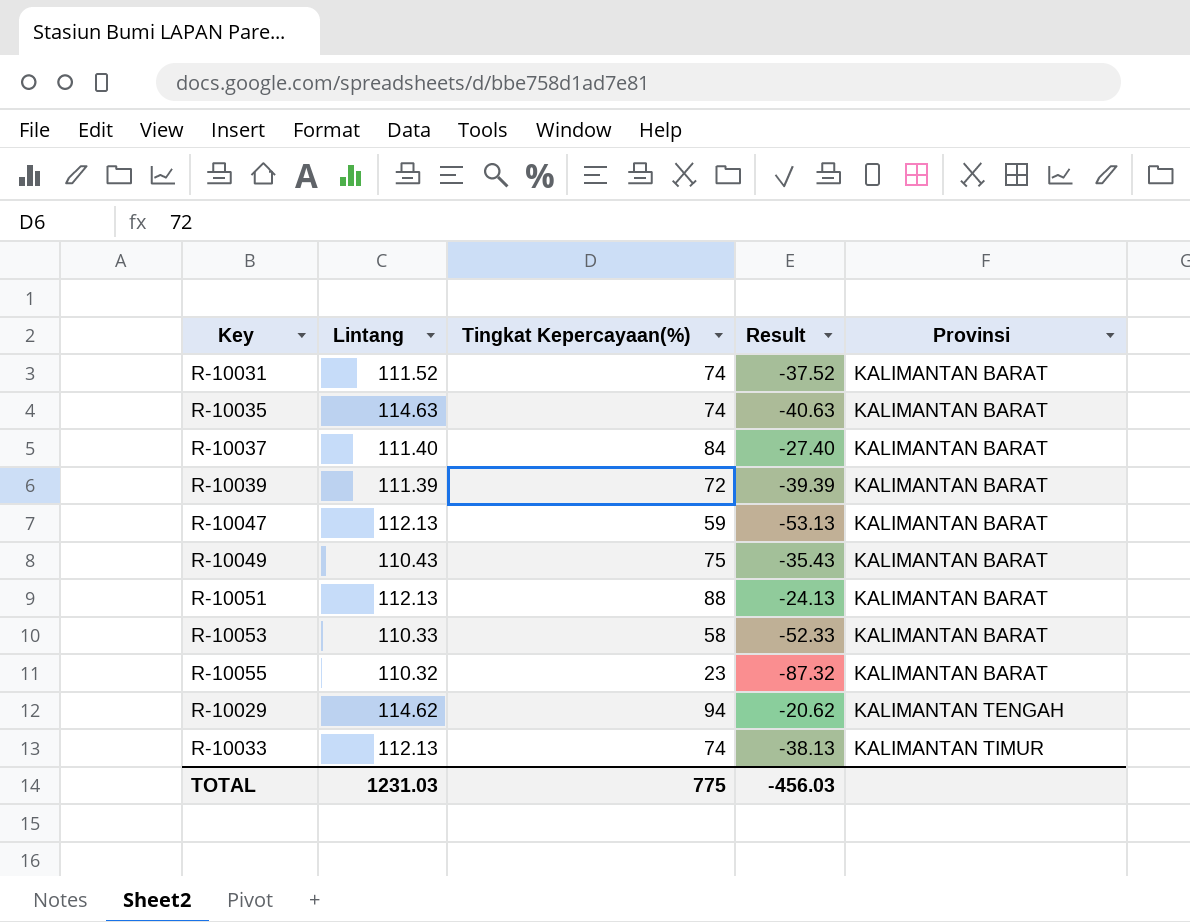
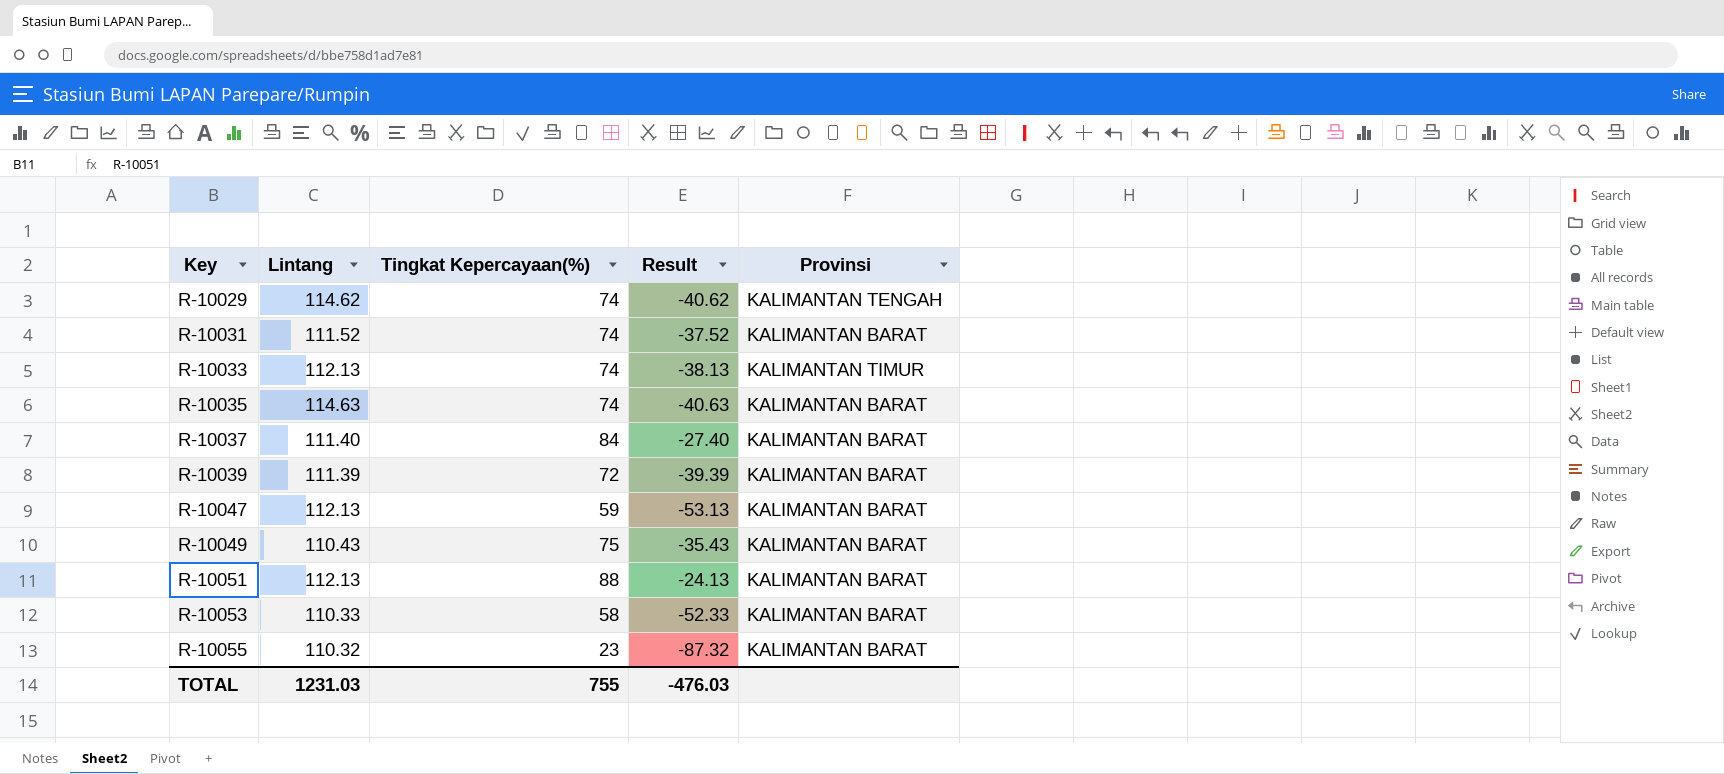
row order: Provinsi ascending -> Key ascending
R-10029 | Tingkat Kepercayaan(%): 94 -> 74
R-10029 | Result: -20.62 -> -40.62
TOTAL | Tingkat Kepercayaan(%): 775 -> 755
TOTAL | Result: -456.03 -> -476.03

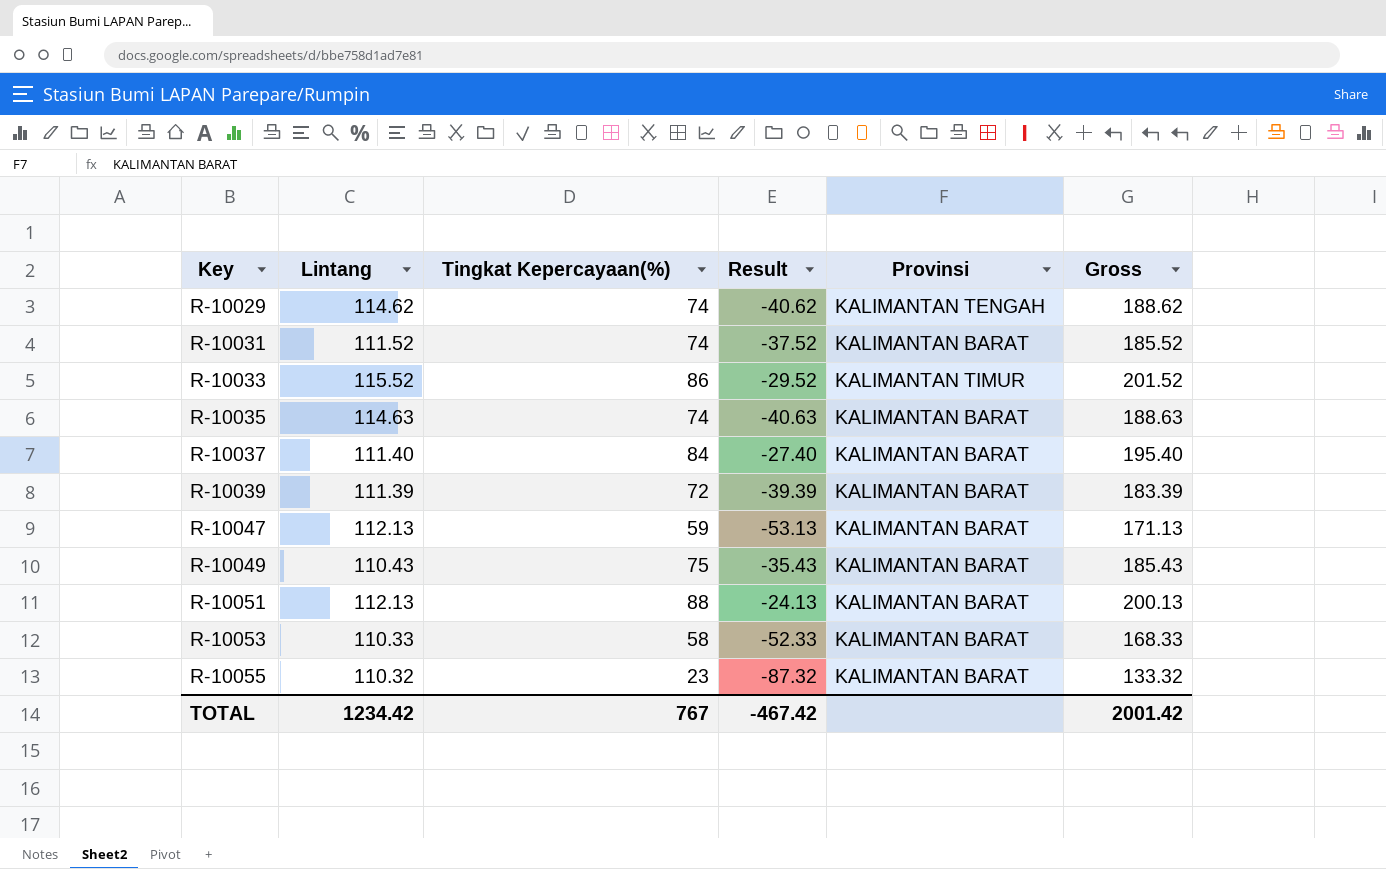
column Gross | formula: none -> [Lintang] + [Tingkat Kepercayaan(%)]
R-10033 | Lintang: 112.13 -> 115.52
R-10033 | Tingkat Kepercayaan(%): 74 -> 86
R-10033 | Result: -38.13 -> -29.52
TOTAL | Lintang: 1231.03 -> 1234.42
TOTAL | Tingkat Kepercayaan(%): 755 -> 767
TOTAL | Result: -476.03 -> -467.42

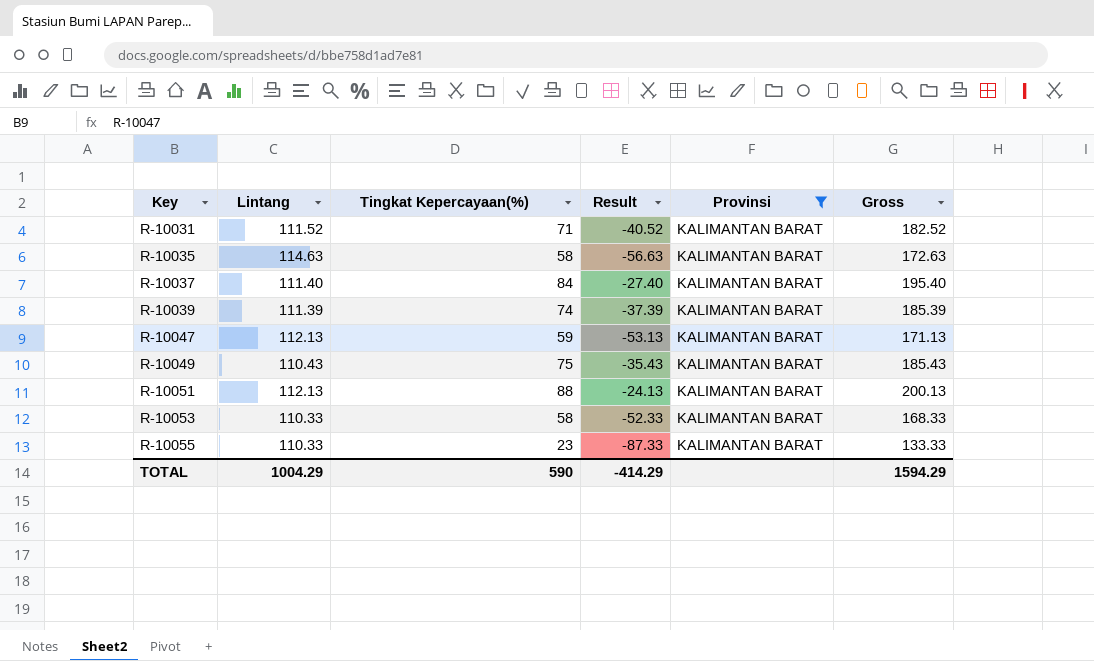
filter: none -> Provinsi = KALIMANTAN BARAT
R-10031 | Tingkat Kepercayaan(%): 74 -> 71
R-10031 | Result: -37.52 -> -40.52
R-10031 | Gross: 185.52 -> 182.52
R-10035 | Tingkat Kepercayaan(%): 74 -> 58
R-10035 | Result: -40.63 -> -56.63
R-10035 | Gross: 188.63 -> 172.63
R-10039 | Tingkat Kepercayaan(%): 72 -> 74
R-10039 | Result: -39.39 -> -37.39
R-10039 | Gross: 183.39 -> 185.39
R-10055 | Lintang: 110.32 -> 110.33
R-10055 | Result: -87.32 -> -87.33
R-10055 | Gross: 133.32 -> 133.33
TOTAL | Lintang: 1234.42 -> 1004.29
TOTAL | Tingkat Kepercayaan(%): 767 -> 590
TOTAL | Result: -467.42 -> -414.29
TOTAL | Gross: 2001.42 -> 1594.29

